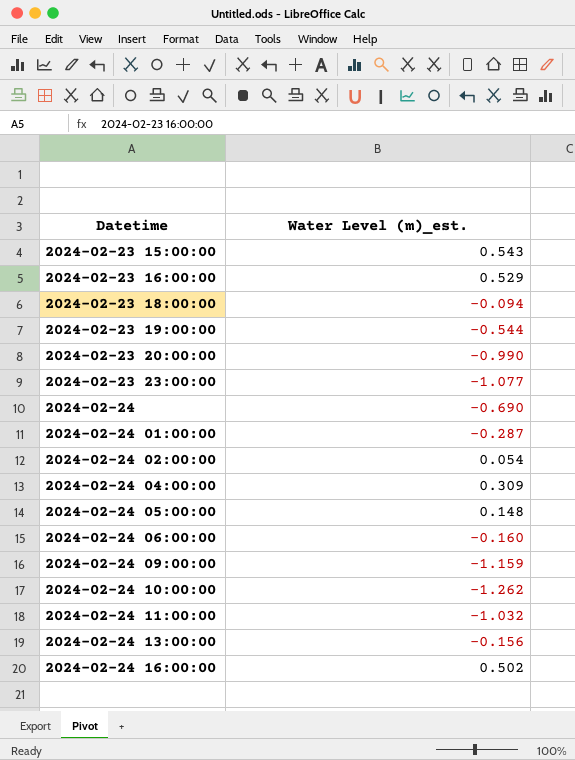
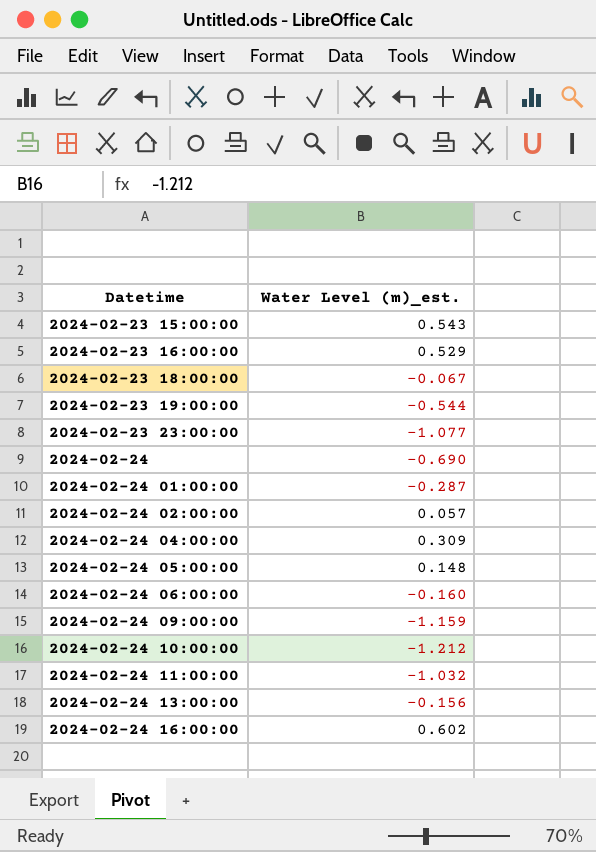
row 2024-02-23 20:00:00: -0.990 -> none
2024-02-23 18:00:00 | Water Level (m)_est.: -0.094 -> -0.067
2024-02-24 02:00:00 | Water Level (m)_est.: 0.054 -> 0.057
2024-02-24 10:00:00 | Water Level (m)_est.: -1.262 -> -1.212
2024-02-24 16:00:00 | Water Level (m)_est.: 0.502 -> 0.602

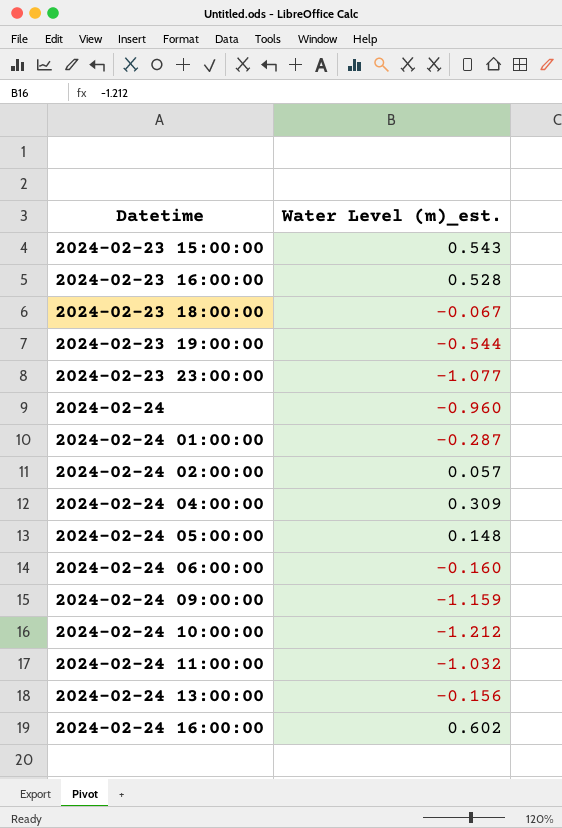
2024-02-23 16:00:00 | Water Level (m)_est.: 0.529 -> 0.528
2024-02-24 | Water Level (m)_est.: -0.690 -> -0.960

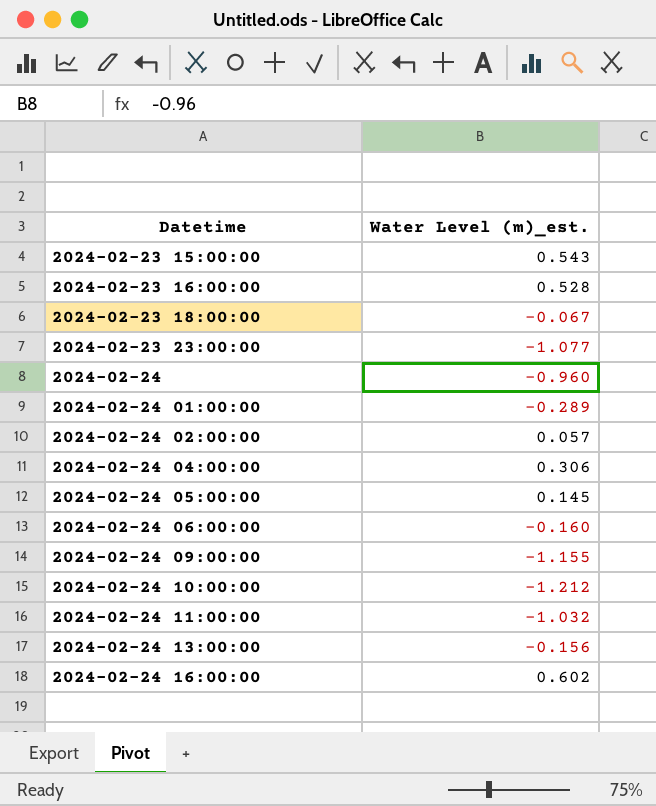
row 2024-02-23 19:00:00: -0.544 -> none
2024-02-24 01:00:00 | Water Level (m)_est.: -0.287 -> -0.289
2024-02-24 04:00:00 | Water Level (m)_est.: 0.309 -> 0.306
2024-02-24 05:00:00 | Water Level (m)_est.: 0.148 -> 0.145
2024-02-24 09:00:00 | Water Level (m)_est.: -1.159 -> -1.155

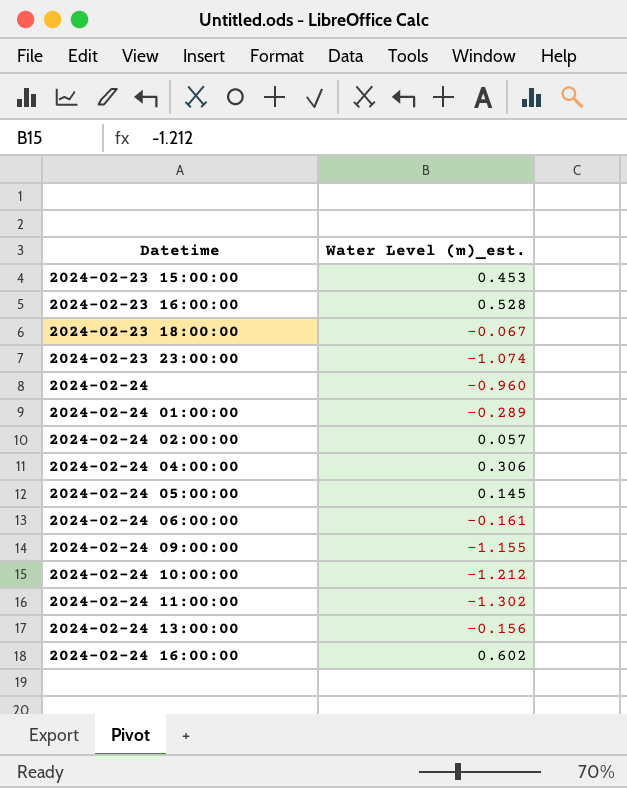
2024-02-23 15:00:00 | Water Level (m)_est.: 0.543 -> 0.453
2024-02-23 23:00:00 | Water Level (m)_est.: -1.077 -> -1.074
2024-02-24 06:00:00 | Water Level (m)_est.: -0.160 -> -0.161
2024-02-24 11:00:00 | Water Level (m)_est.: -1.032 -> -1.302

